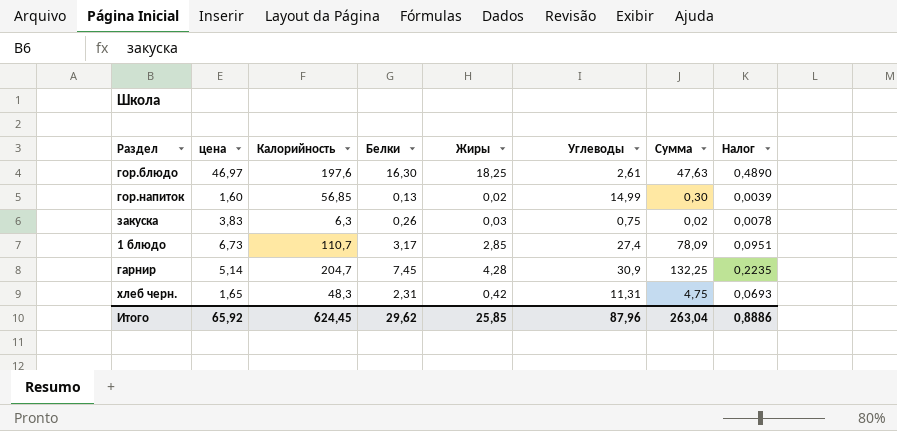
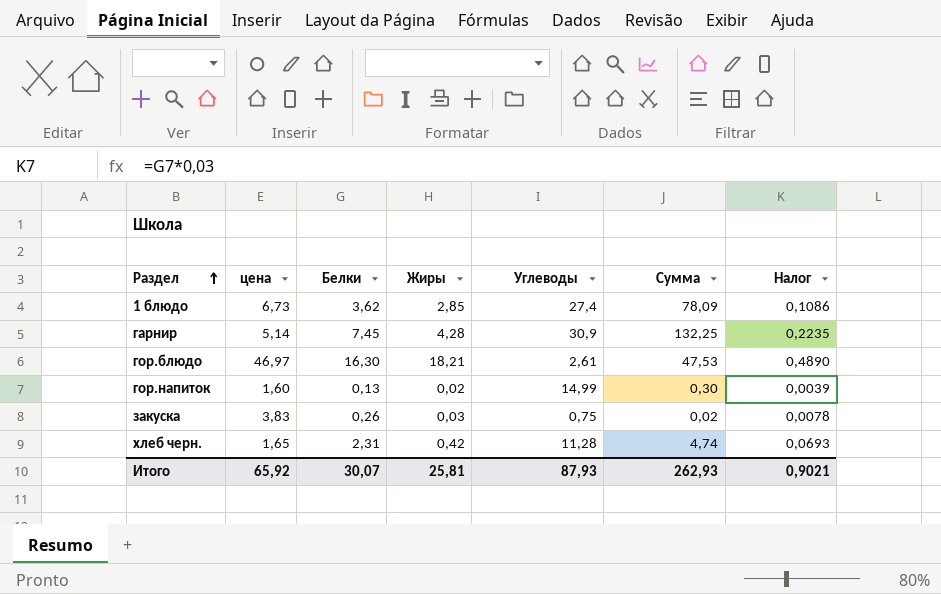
row order: none -> Раздел ascending
column Калорийность | position: 3 -> none
1 блюдо | Белки: 3,17 -> 3,62
1 блюдо | Налог: 0,0951 -> 0,1086
гор.блюдо | Жиры: 18,25 -> 18,21
гор.блюдо | Сумма: 47,63 -> 47,53
хлеб черн. | Углеводы: 11,31 -> 11,28
хлеб черн. | Сумма: 4,75 -> 4,74
Итого | Белки: 29,62 -> 30,07
Итого | Жиры: 25,85 -> 25,81
Итого | Углеводы: 87,96 -> 87,93
Итого | Сумма: 263,04 -> 262,93
Итого | Налог: 0,8886 -> 0,9021

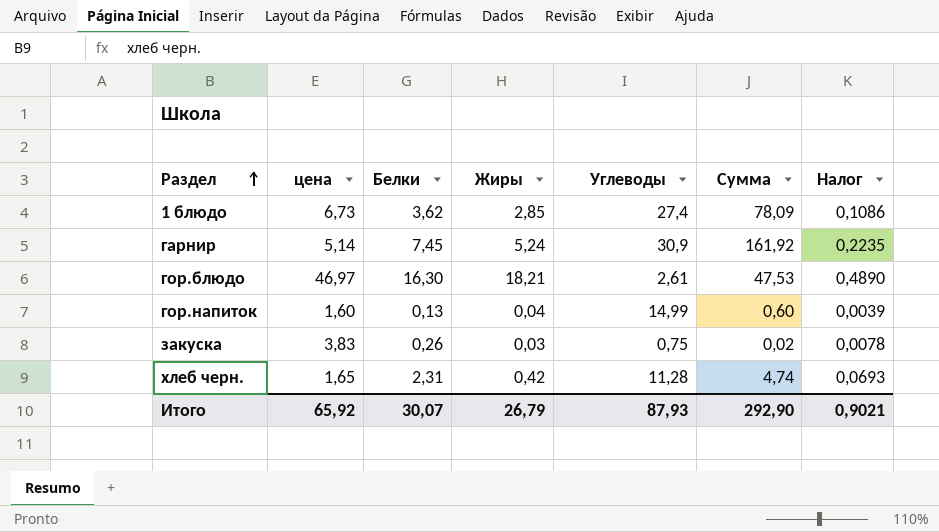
гарнир | Жиры: 4,28 -> 5,24
гарнир | Сумма: 132,25 -> 161,92
гор.напиток | Жиры: 0,02 -> 0,04
гор.напиток | Сумма: 0,30 -> 0,60
Итого | Жиры: 25,81 -> 26,79
Итого | Сумма: 262,93 -> 292,90

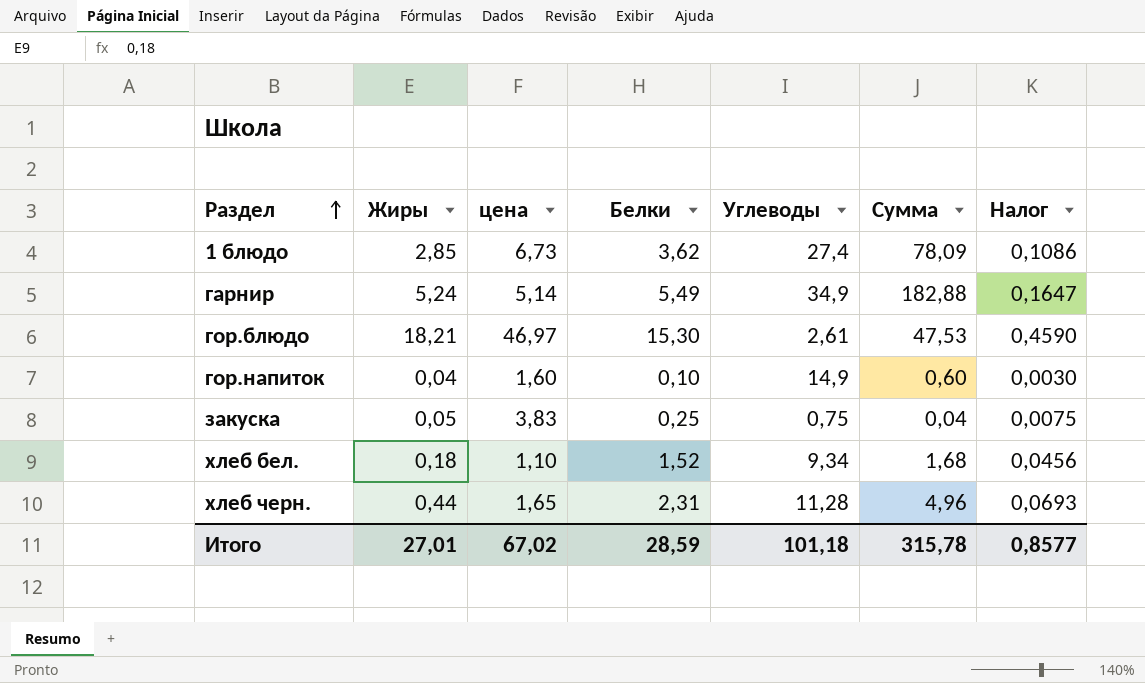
column Жиры | position: 4 -> 2
гарнир | Белки: 7,45 -> 5,49
гарнир | Углеводы: 30,9 -> 34,9
гарнир | Сумма: 161,92 -> 182,88
гарнир | Налог: 0,2235 -> 0,1647
гор.блюдо | Белки: 16,30 -> 15,30
гор.блюдо | Налог: 0,4890 -> 0,4590
гор.напиток | Белки: 0,13 -> 0,10
гор.напиток | Углеводы: 14,99 -> 14,9
гор.напиток | Налог: 0,0039 -> 0,0030
закуска | Жиры: 0,03 -> 0,05
закуска | Белки: 0,26 -> 0,25
закуска | Сумма: 0,02 -> 0,04
закуска | Налог: 0,0078 -> 0,0075
row хлеб бел.: none -> 0,18 | 1,10 | 1,52 | 9,34 | 1,68 | 0,0456
хлеб черн. | Жиры: 0,42 -> 0,44
хлеб черн. | Сумма: 4,74 -> 4,96
Итого | Жиры: 26,79 -> 27,01
Итого | цена: 65,92 -> 67,02
Итого | Белки: 30,07 -> 28,59
Итого | Углеводы: 87,93 -> 101,18
Итого | Сумма: 292,90 -> 315,78
Итого | Налог: 0,9021 -> 0,8577

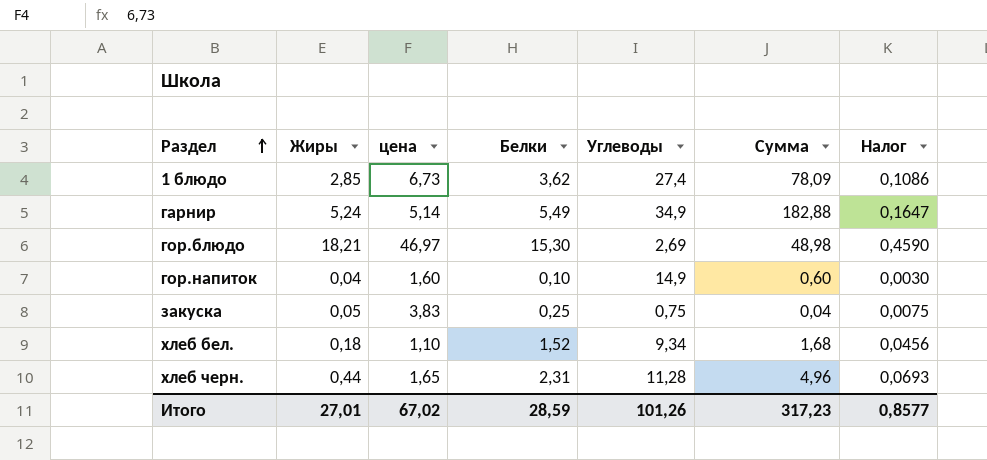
гор.блюдо | Углеводы: 2,61 -> 2,69
гор.блюдо | Сумма: 47,53 -> 48,98
Итого | Углеводы: 101,18 -> 101,26
Итого | Сумма: 315,78 -> 317,23

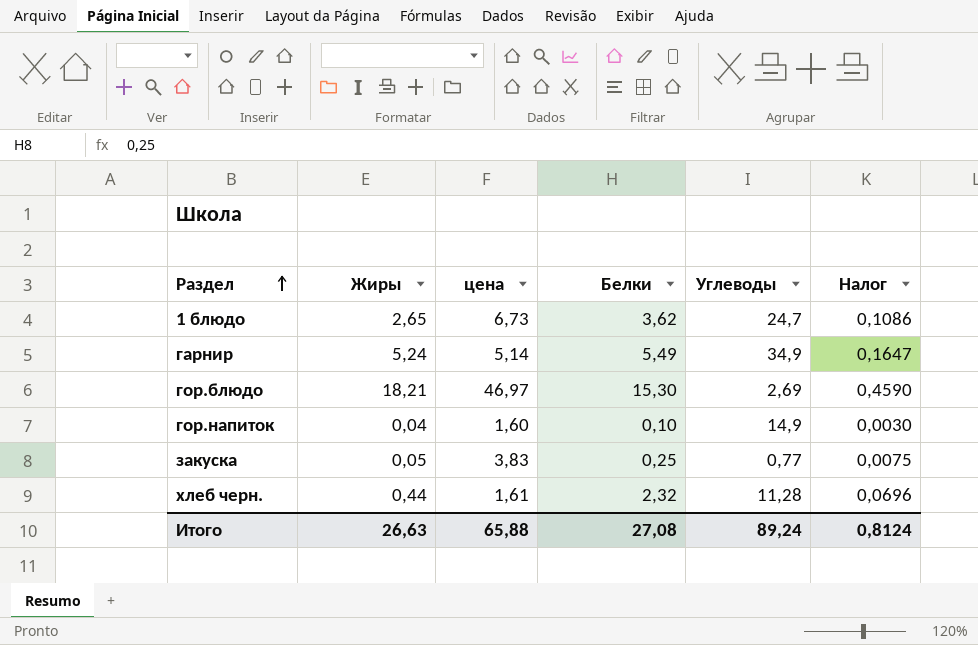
column Сумма | formula: [Жиры] * [Углеводы] -> none
row хлеб бел.: 0,18 | 1,10 | 1,52 | 9,34 | 1,68 | 0,0456 -> none
1 блюдо | Жиры: 2,85 -> 2,65
1 блюдо | Углеводы: 27,4 -> 24,7
закуска | Углеводы: 0,75 -> 0,77
хлеб черн. | цена: 1,65 -> 1,61
хлеб черн. | Белки: 2,31 -> 2,32
хлеб черн. | Налог: 0,0693 -> 0,0696
Итого | Жиры: 27,01 -> 26,63
Итого | цена: 67,02 -> 65,88
Итого | Белки: 28,59 -> 27,08
Итого | Углеводы: 101,26 -> 89,24
Итого | Налог: 0,8577 -> 0,8124

